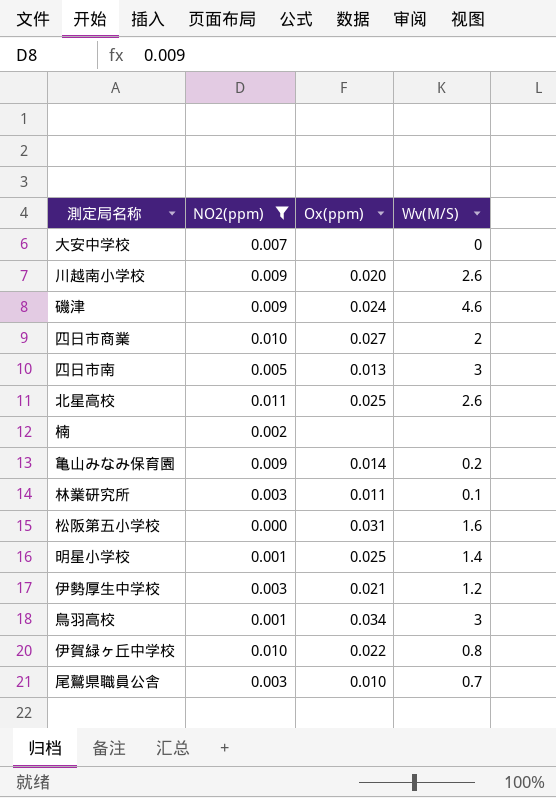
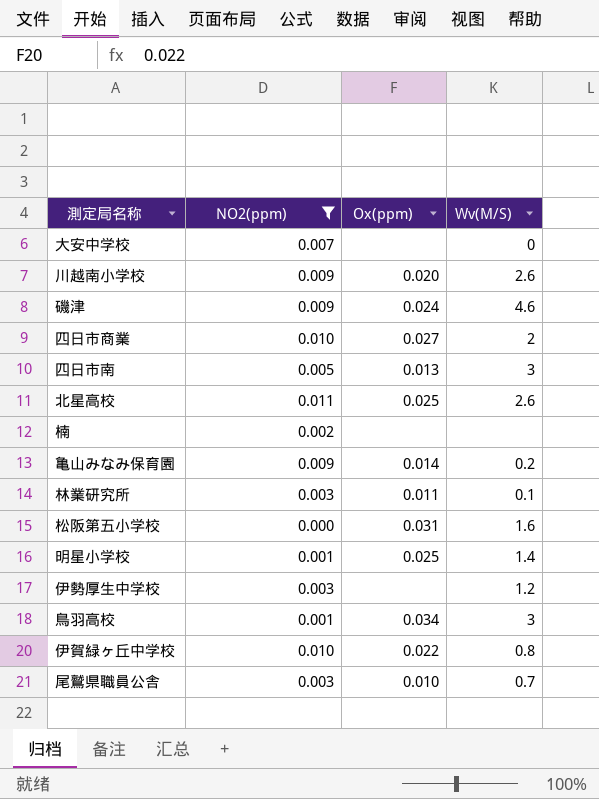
伊勢厚生中学校 | Ox(ppm): 0.021 -> none

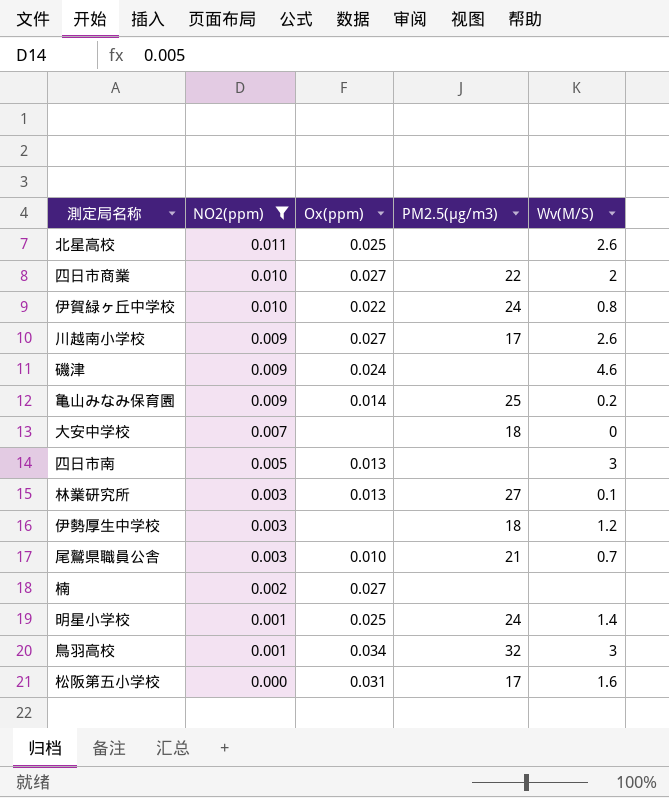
row order: none -> NO2(ppm) descending
column PM2.5(μg/m3) | position: none -> 4
川越南小学校 | Ox(ppm): 0.020 -> 0.027
林業研究所 | Ox(ppm): 0.011 -> 0.013
楠 | Ox(ppm): none -> 0.027

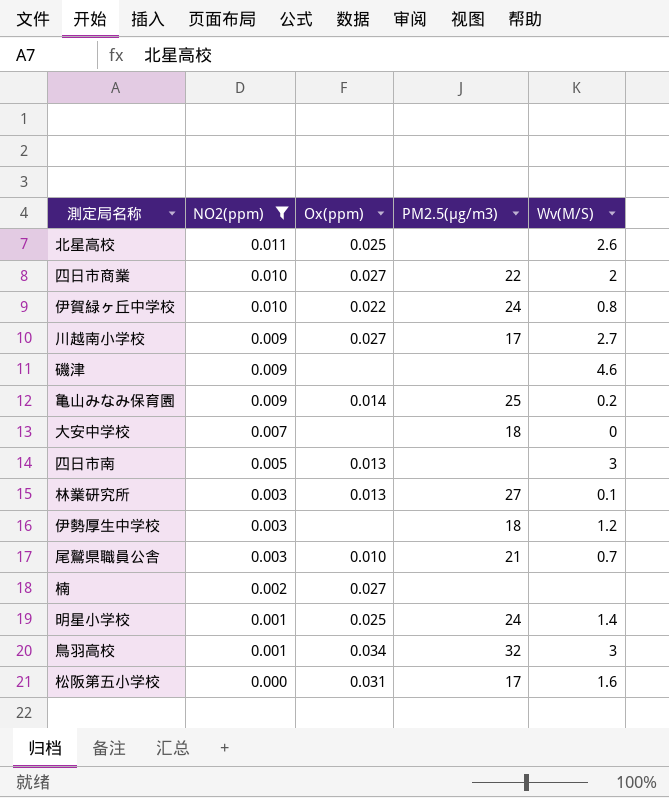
川越南小学校 | Wv(M/S): 2.6 -> 2.7
磯津 | Ox(ppm): 0.024 -> none

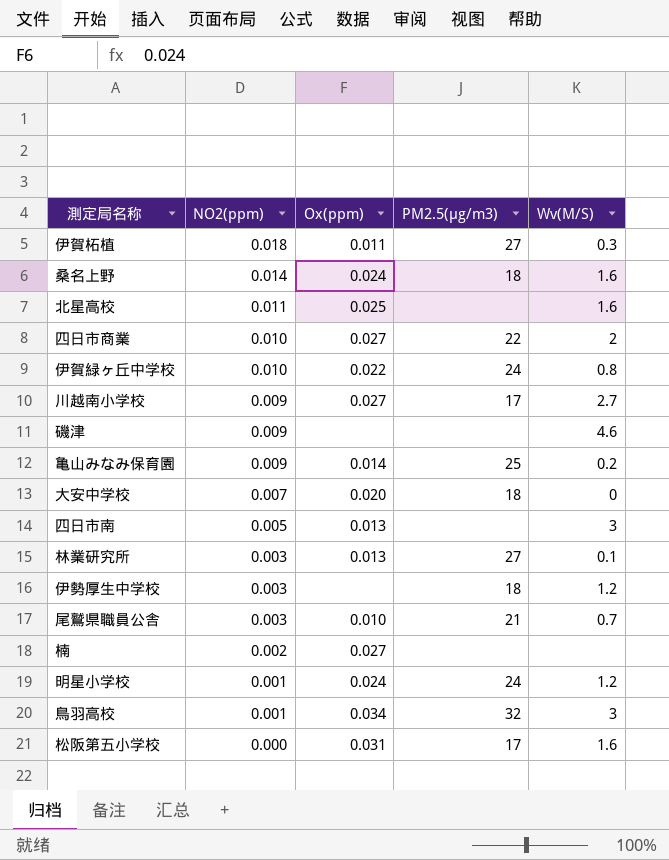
filter: NO2(ppm) <= 0.011 -> none
北星高校 | Wv(M/S): 2.6 -> 1.6
大安中学校 | Ox(ppm): none -> 0.020
明星小学校 | Ox(ppm): 0.025 -> 0.024
明星小学校 | Wv(M/S): 1.4 -> 1.2

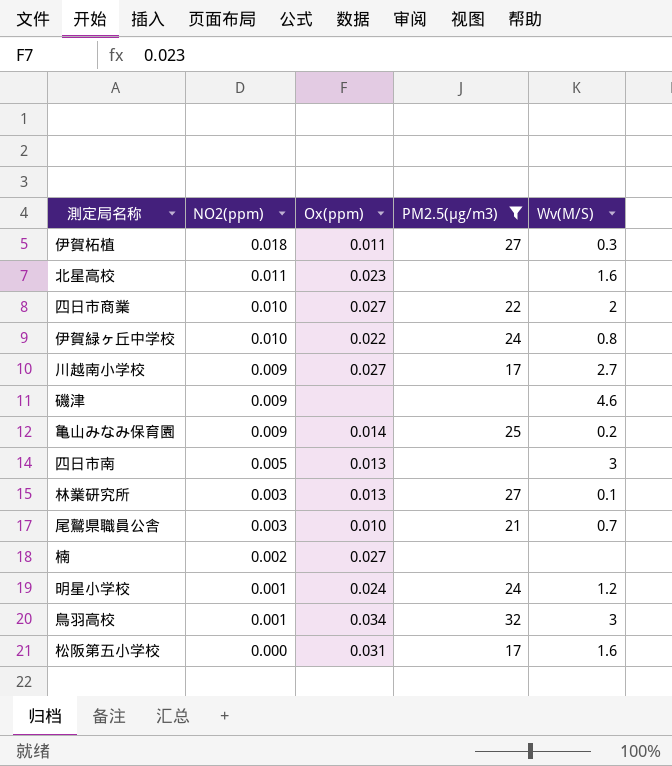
filter: none -> PM2.5(μg/m3) != 18
北星高校 | Ox(ppm): 0.025 -> 0.023

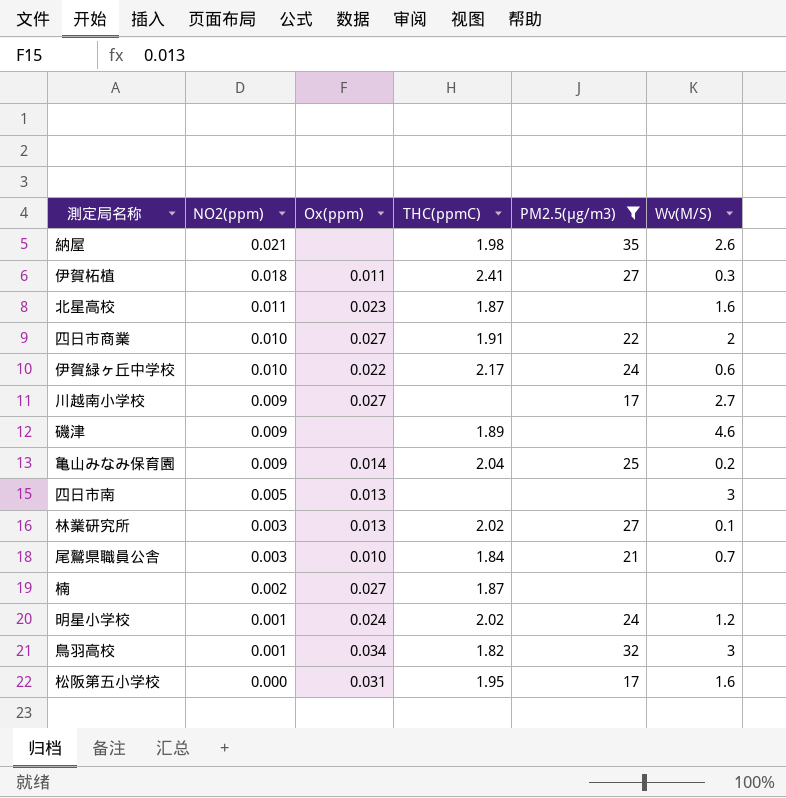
column THC(ppmC) | position: none -> 4
row 納屋: none -> 0.021 | none | 1.98 | 35 | 2.6
伊賀緑ヶ丘中学校 | Wv(M/S): 0.8 -> 0.6

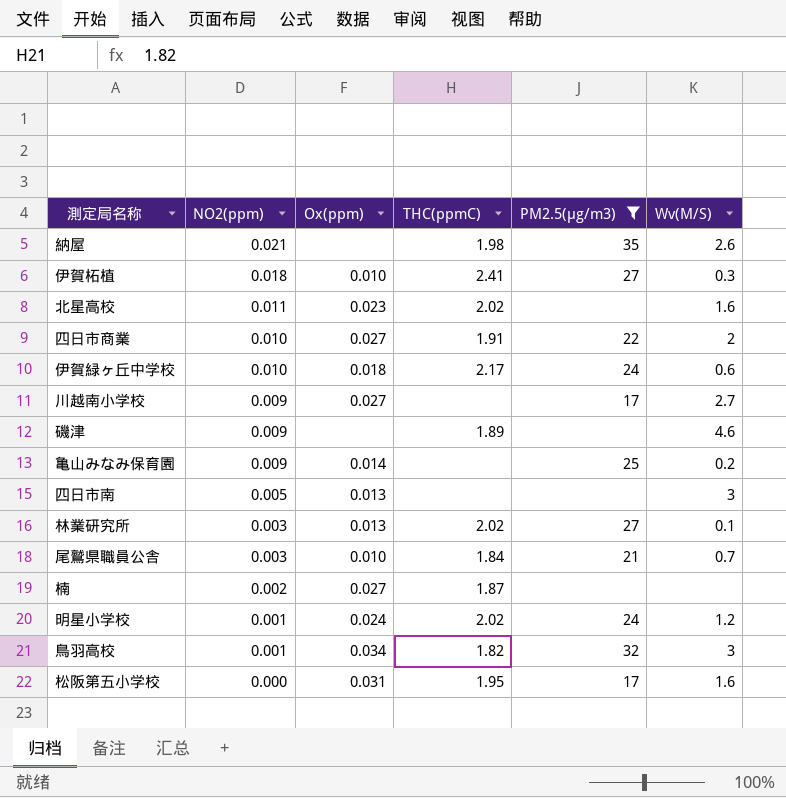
伊賀柘植 | Ox(ppm): 0.011 -> 0.010
北星高校 | THC(ppmC): 1.87 -> 2.02
伊賀緑ヶ丘中学校 | Ox(ppm): 0.022 -> 0.018
亀山みなみ保育園 | THC(ppmC): 2.04 -> none

